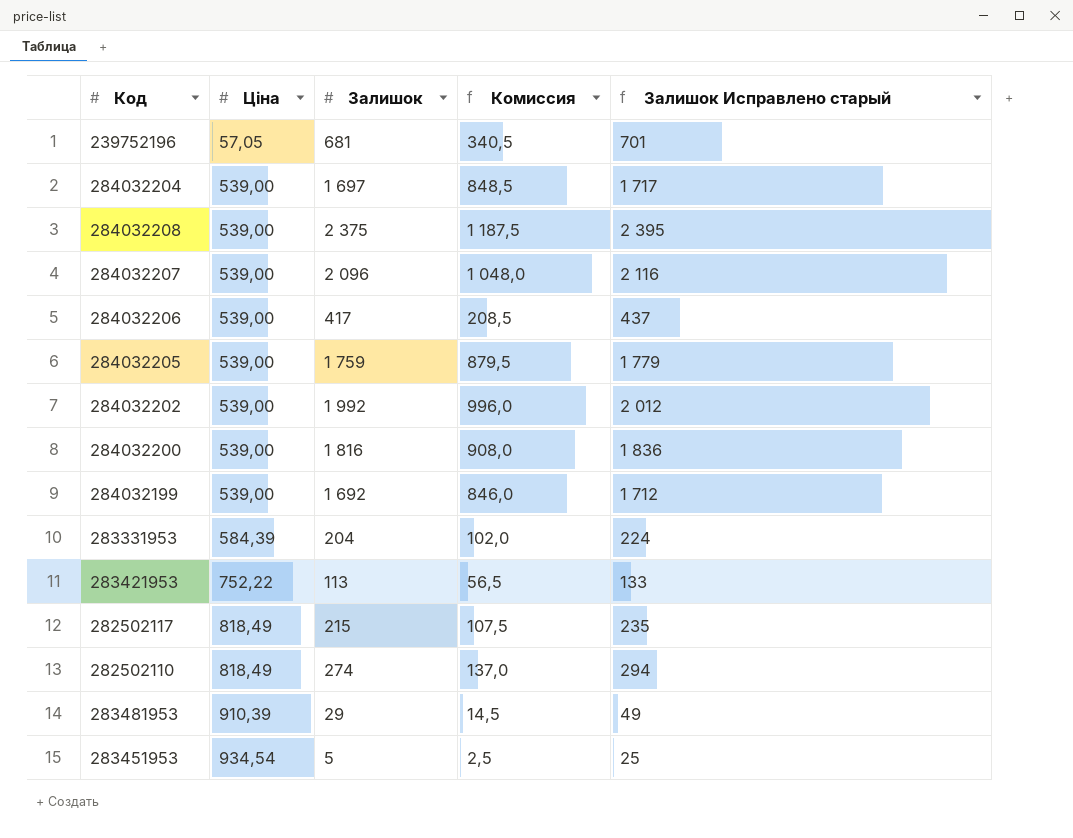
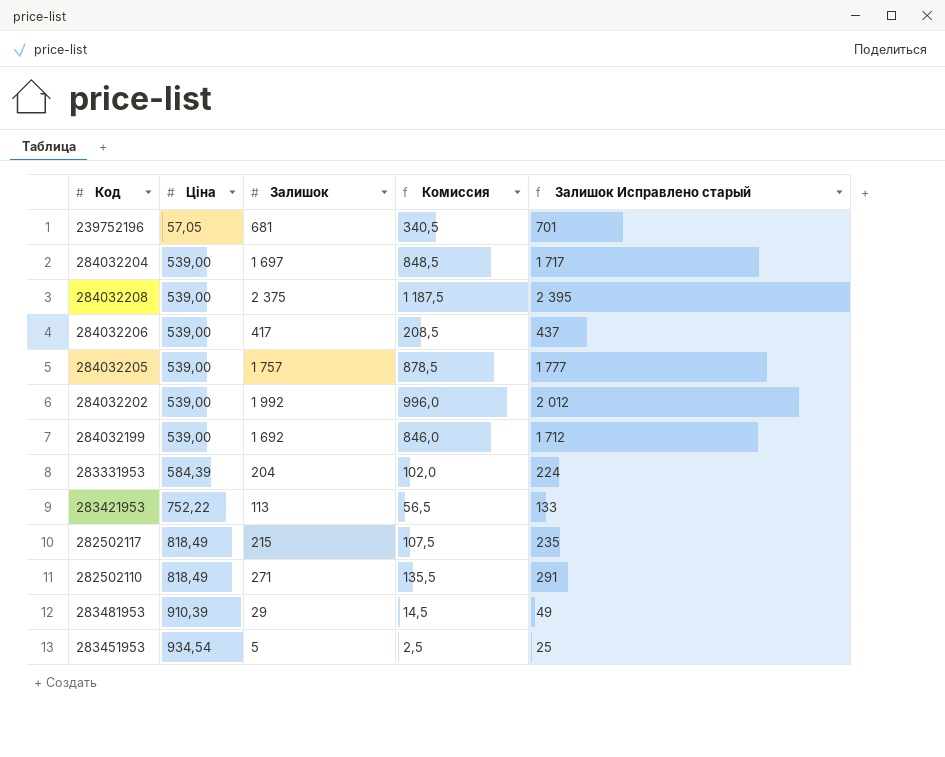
row 284032207: 539,00 | 2 096 | 1 048,0 | 2 116 -> none
row 284032200: 539,00 | 1 816 | 908,0 | 1 836 -> none
284032205 | Залишок: 1 759 -> 1 757
284032205 | Комиссия: 879,5 -> 878,5
284032205 | Залишок Исправлено старый: 1 779 -> 1 777
282502110 | Залишок: 274 -> 271
282502110 | Комиссия: 137,0 -> 135,5
282502110 | Залишок Исправлено старый: 294 -> 291

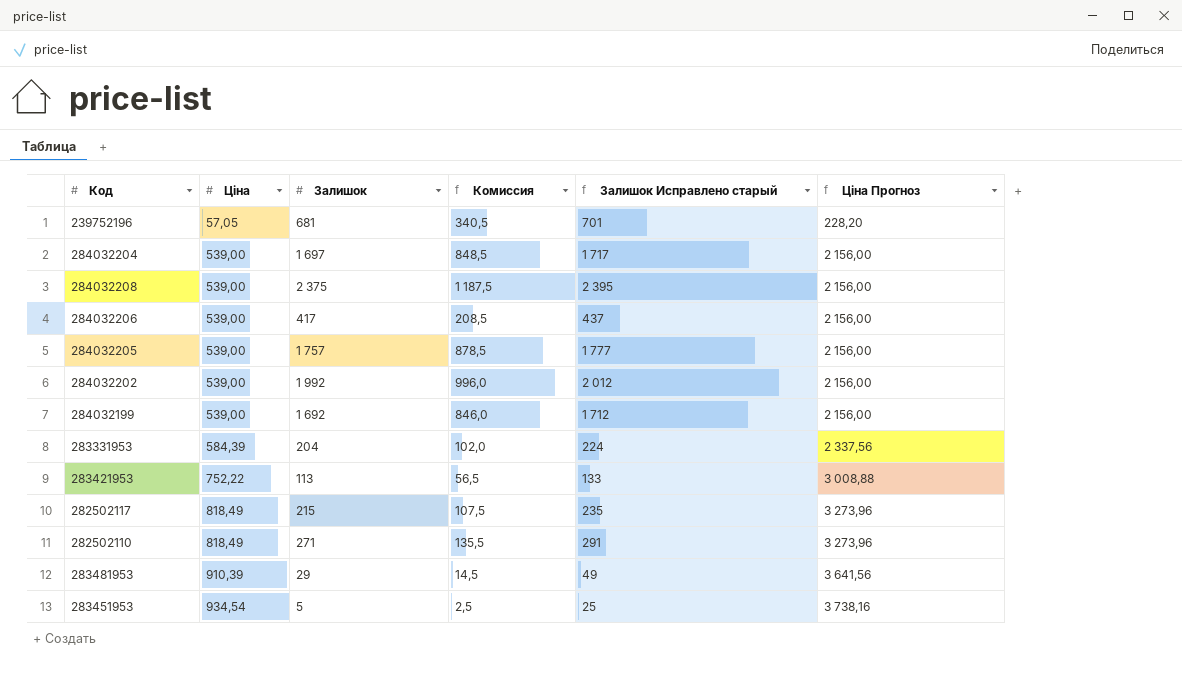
column Ціна Прогноз | formula: none -> [Ціна] * 4

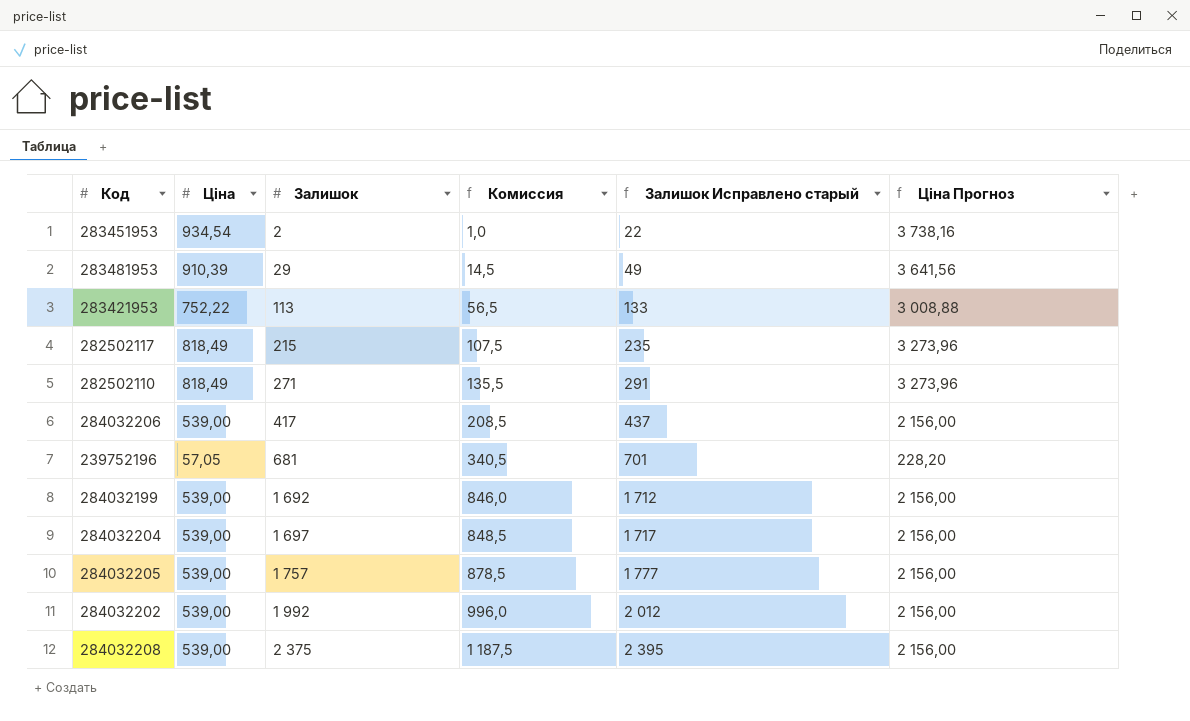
row order: Ціна ascending -> Залишок ascending
row 283331953: 584,39 | 204 | 102,0 | 224 | 2 337,56 -> none
283451953 | Залишок: 5 -> 2
283451953 | Комиссия: 2,5 -> 1,0
283451953 | Залишок Исправлено старый: 25 -> 22

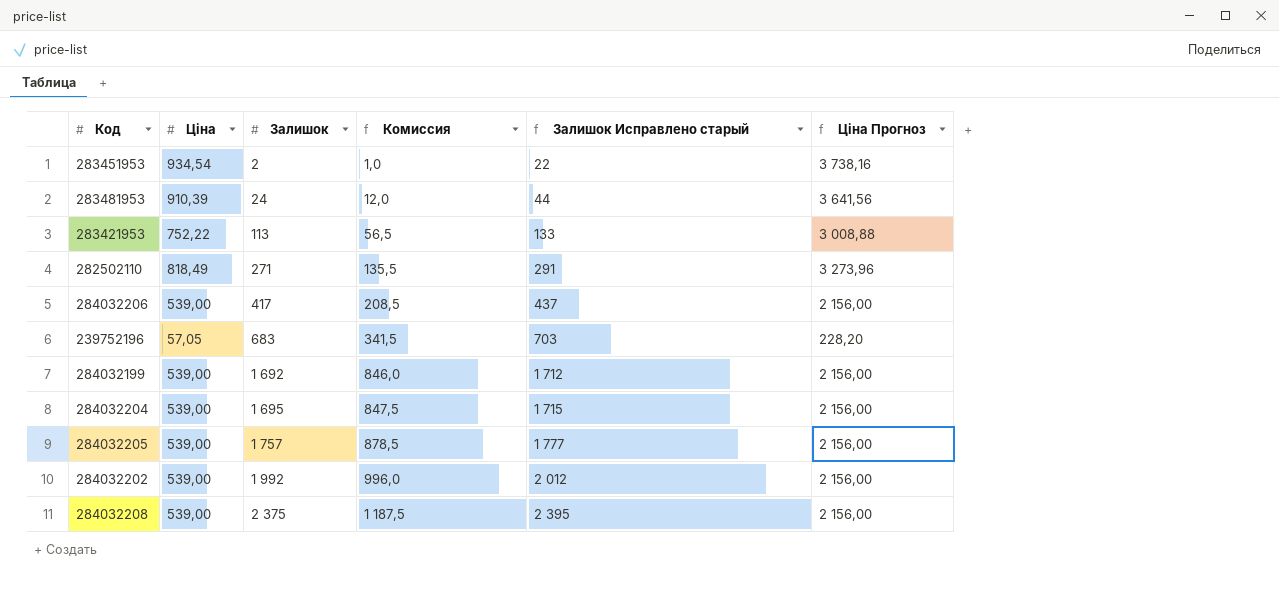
row 282502117: 818,49 | 215 | 107,5 | 235 | 3 273,96 -> none
283481953 | Залишок: 29 -> 24
283481953 | Комиссия: 14,5 -> 12,0
283481953 | Залишок Исправлено старый: 49 -> 44
239752196 | Залишок: 681 -> 683
239752196 | Комиссия: 340,5 -> 341,5
239752196 | Залишок Исправлено старый: 701 -> 703
284032204 | Залишок: 1 697 -> 1 695
284032204 | Комиссия: 848,5 -> 847,5
284032204 | Залишок Исправлено старый: 1 717 -> 1 715

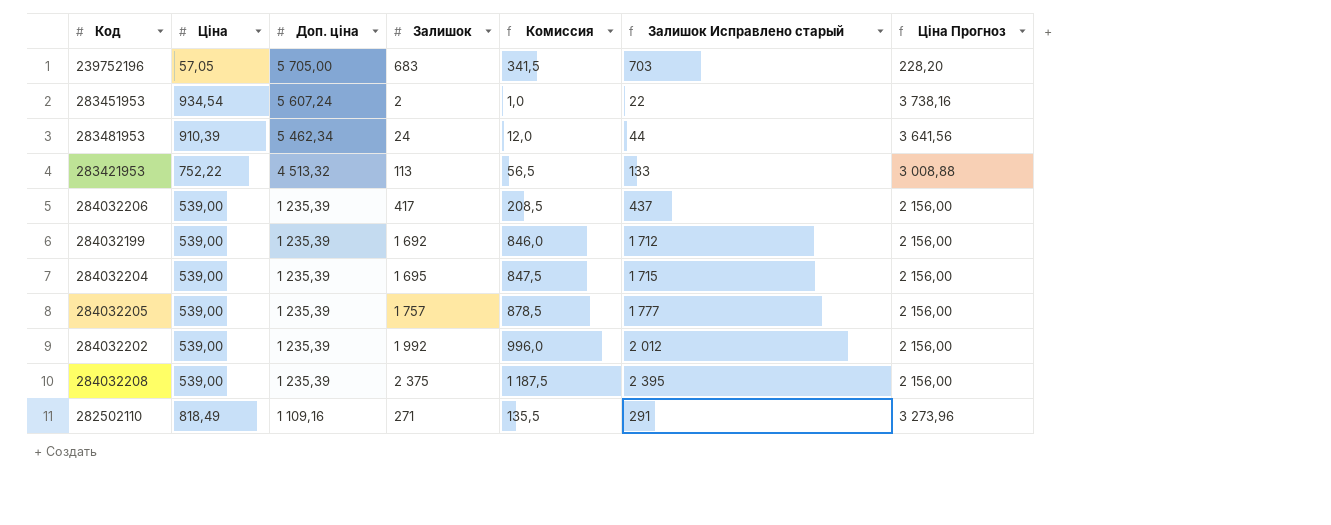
row order: Залишок ascending -> Доп. ціна descending
column Доп. ціна | position: none -> 3

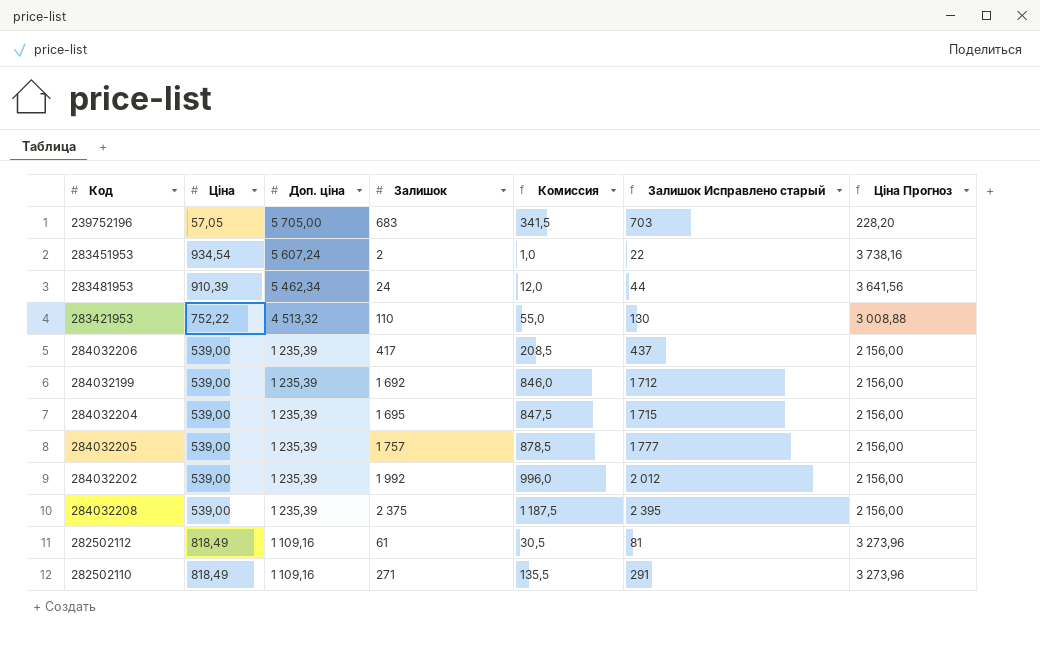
283421953 | Залишок: 113 -> 110
283421953 | Комиссия: 56,5 -> 55,0
283421953 | Залишок Исправлено старый: 133 -> 130
row 282502112: none -> 818,49 | 1 109,16 | 61 | 30,5 | 81 | 3 273,96

